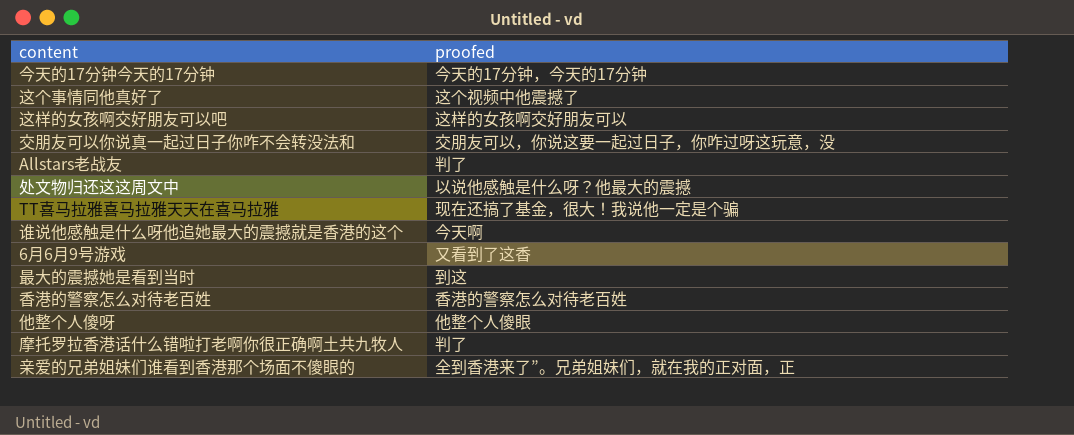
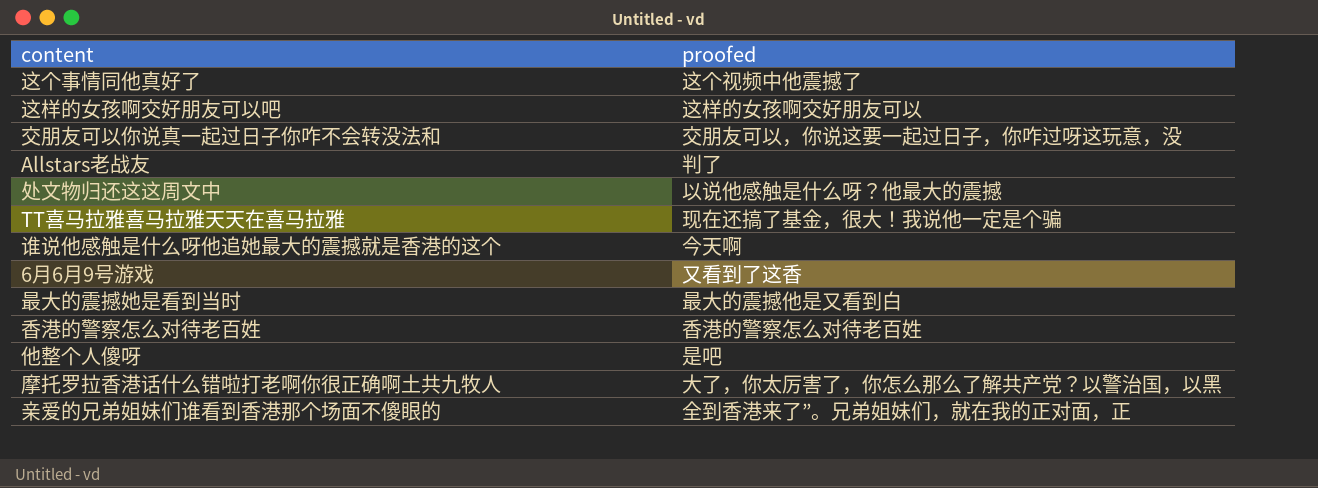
row 今天的17分钟今天的17分钟: 今天的17分钟，今天的17分钟 -> none
最大的震撼她是看到当时 | proofed: 到这 -> 最大的震撼他是又看到白
他整个人傻呀 | proofed: 他整个人傻眼 -> 是吧
摩托罗拉香港话什么错啦打老啊你很正确啊土共九牧人 | proofed: 判了 -> 大了，你太厉害了，你怎么那么了解共产党？以警治国，以黑

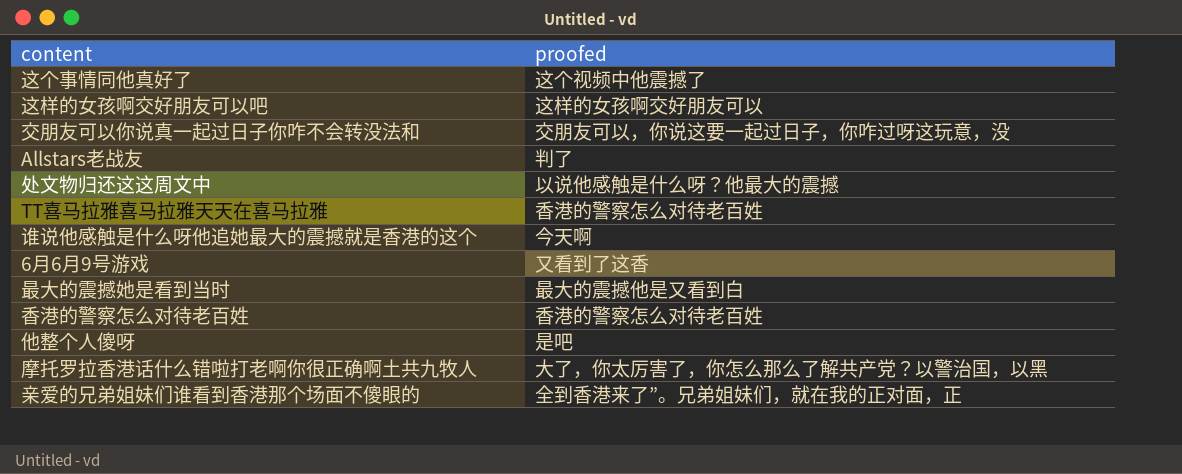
TT喜马拉雅喜马拉雅天天在喜马拉雅 | proofed: 现在还搞了基金，很大！我说他一定是个骗 -> 香港的警察怎么对待老百姓

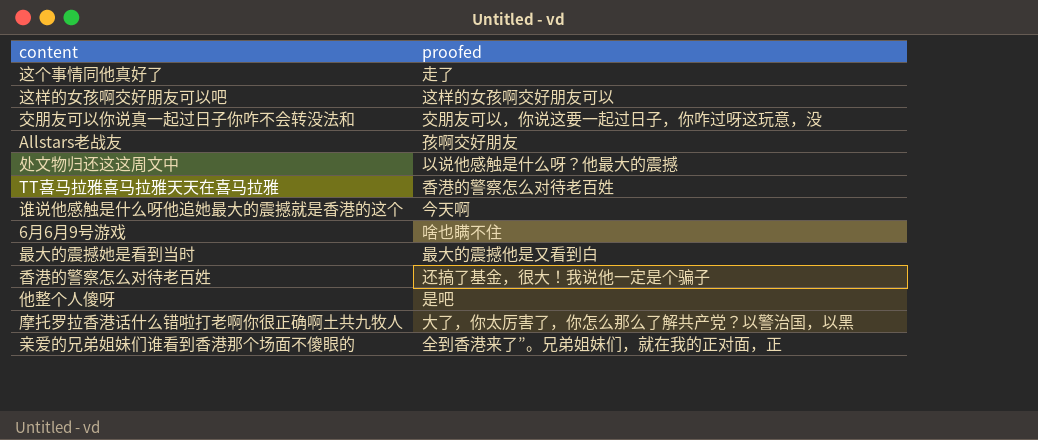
这个事情同他真好了 | proofed: 这个视频中他震撼了 -> 走了
Allstars老战友 | proofed: 判了 -> 孩啊交好朋友
6月6月9号游戏 | proofed: 又看到了这香 -> 啥也瞒不住
香港的警察怎么对待老百姓 | proofed: 香港的警察怎么对待老百姓 -> 还搞了基金，很大！我说他一定是个骗子

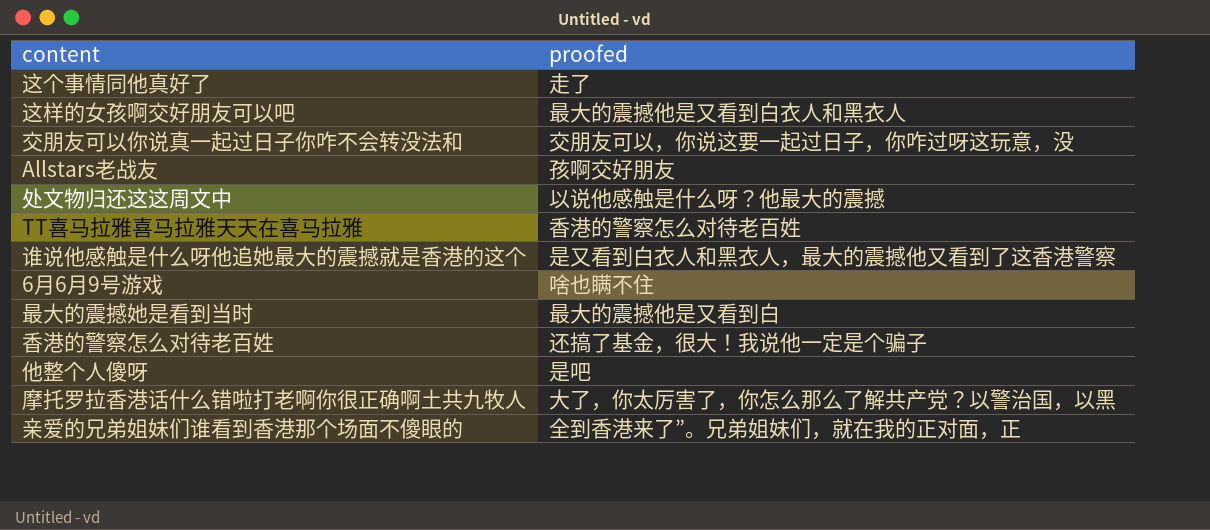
这样的女孩啊交好朋友可以吧 | proofed: 这样的女孩啊交好朋友可以 -> 最大的震撼他是又看到白衣人和黑衣人
谁说他感触是什么呀他追她最大的震撼就是香港的这个 | proofed: 今天啊 -> 是又看到白衣人和黑衣人，最大的震撼他又看到了这香港警察

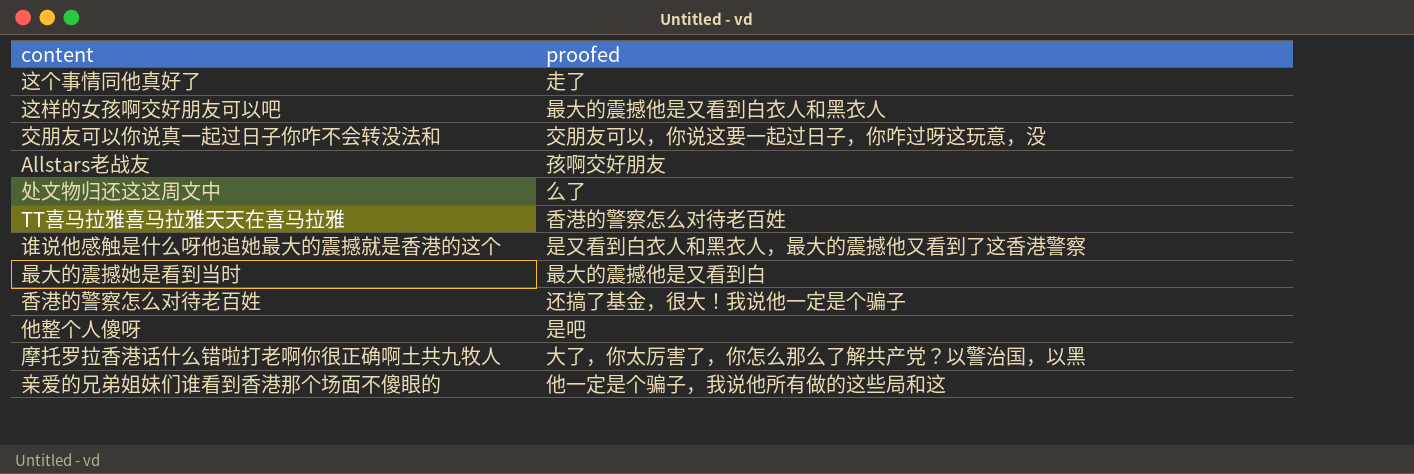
row 6月6月9号游戏: 啥也瞒不住 -> none
处文物归还这这周文中 | proofed: 以说他感触是什么呀？他最大的震撼 -> 么了
亲爱的兄弟姐妹们谁看到香港那个场面不傻眼的 | proofed: 全到香港来了”。兄弟姐妹们，就在我的正对面，正 -> 他一定是个骗子，我说他所有做的这些局和这

